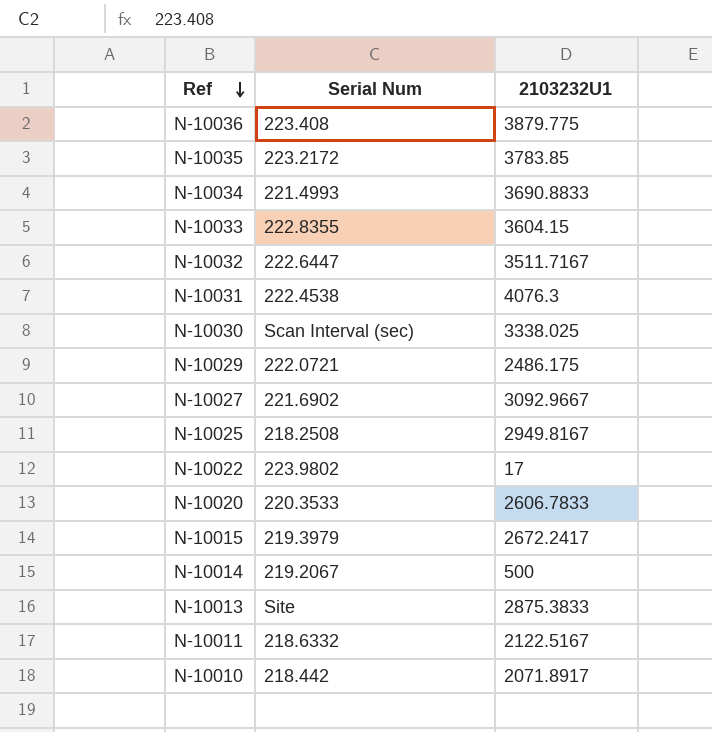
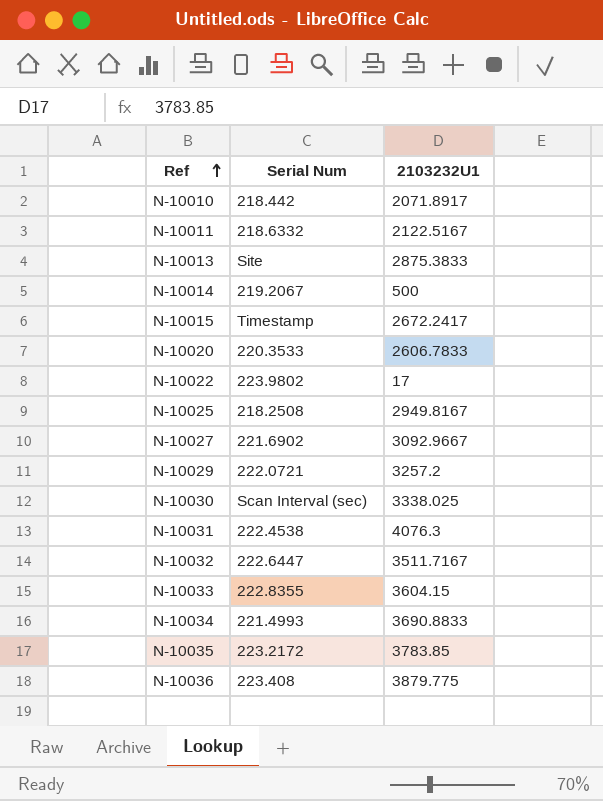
row order: Ref descending -> Ref ascending
N-10015 | Serial Num: 219.3979 -> Timestamp
N-10029 | 2103232U1: 2486.175 -> 3257.2

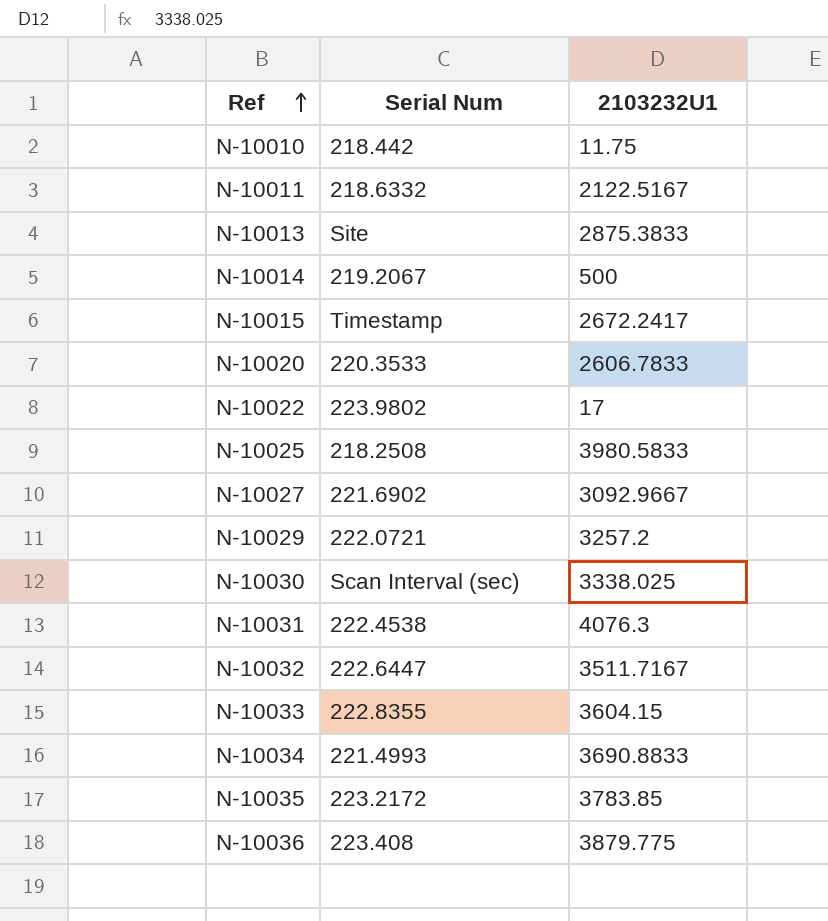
N-10010 | 2103232U1: 2071.8917 -> 11.75
N-10025 | 2103232U1: 2949.8167 -> 3980.5833

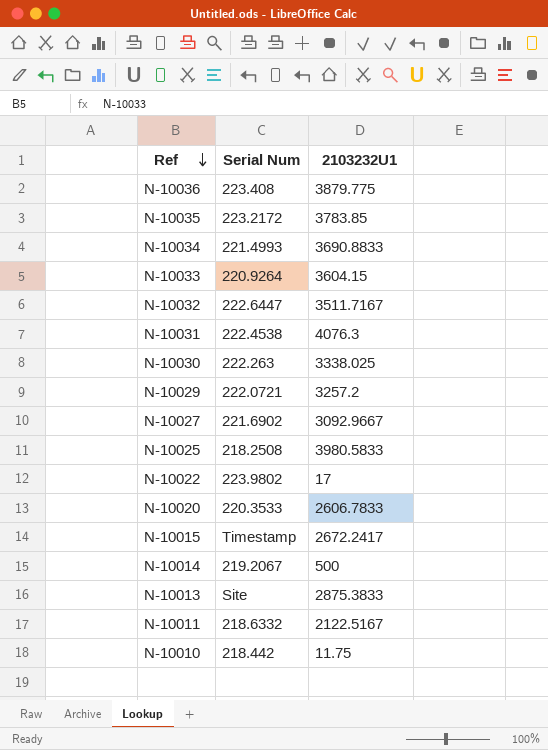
row order: Ref ascending -> Ref descending
N-10033 | Serial Num: 222.8355 -> 220.9264
N-10030 | Serial Num: Scan Interval (sec) -> 222.263

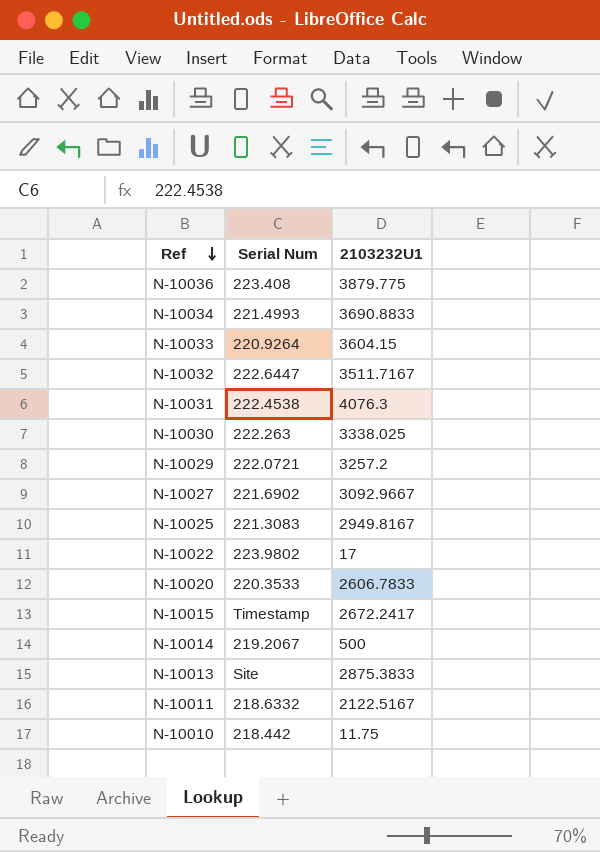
row N-10035: 223.2172 | 3783.85 -> none
N-10025 | Serial Num: 218.2508 -> 221.3083
N-10025 | 2103232U1: 3980.5833 -> 2949.8167

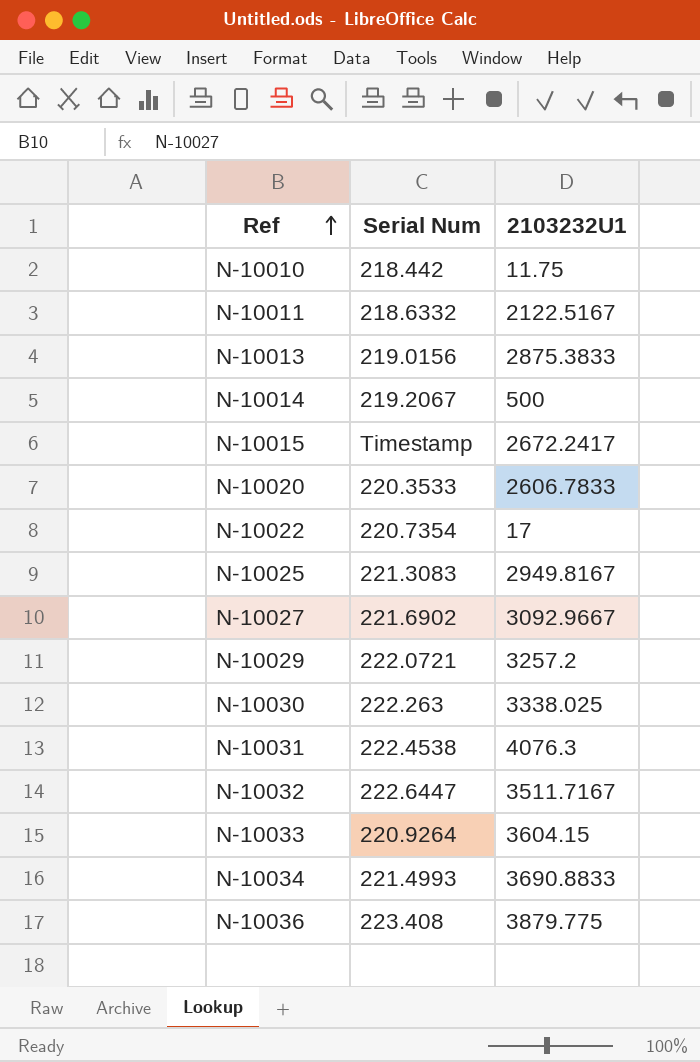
row order: Ref descending -> Ref ascending
N-10013 | Serial Num: Site -> 219.0156
N-10022 | Serial Num: 223.9802 -> 220.7354

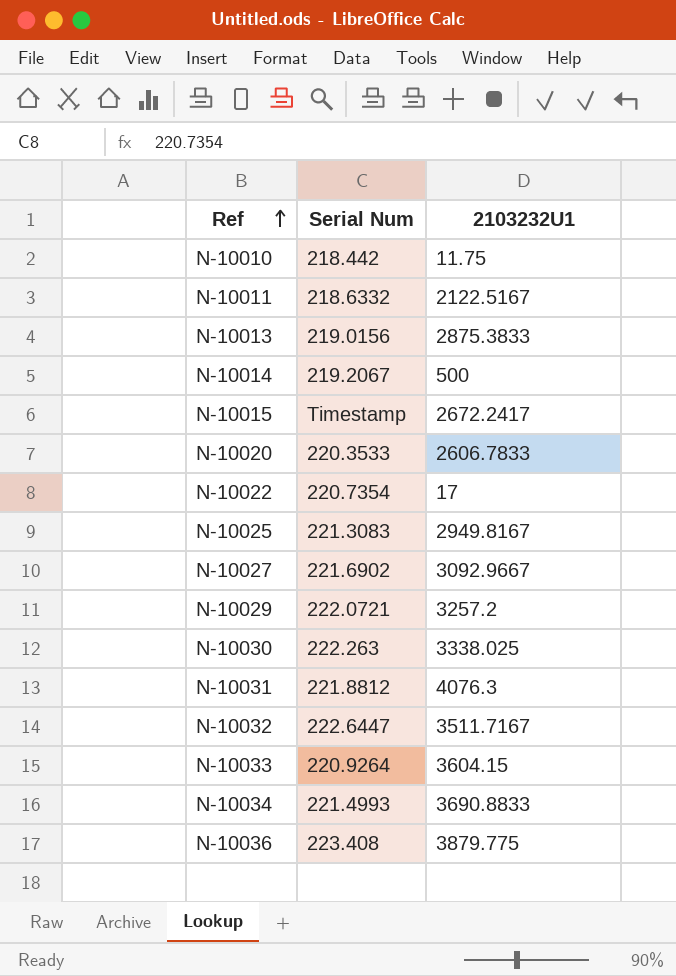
N-10031 | Serial Num: 222.4538 -> 221.8812

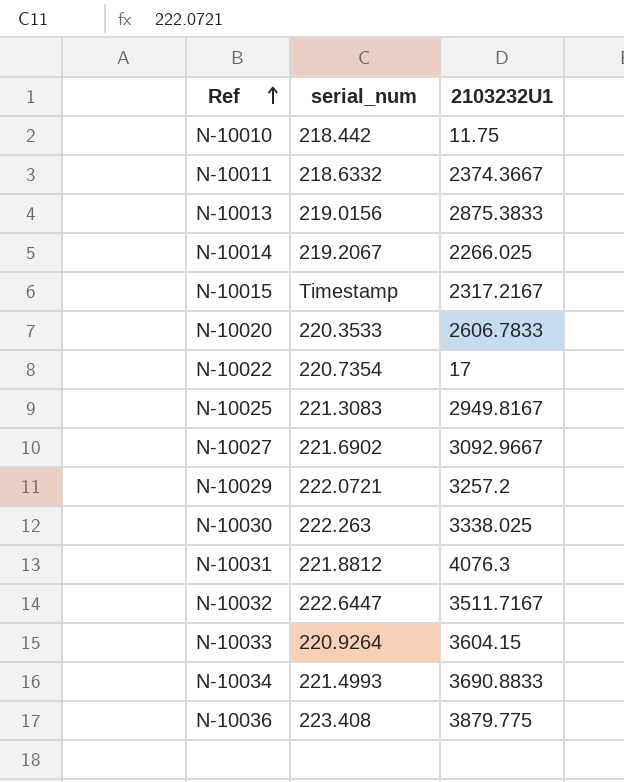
column name: Serial Num -> serial_num
N-10011 | 2103232U1: 2122.5167 -> 2374.3667
N-10014 | 2103232U1: 500 -> 2266.025
N-10015 | 2103232U1: 2672.2417 -> 2317.2167

